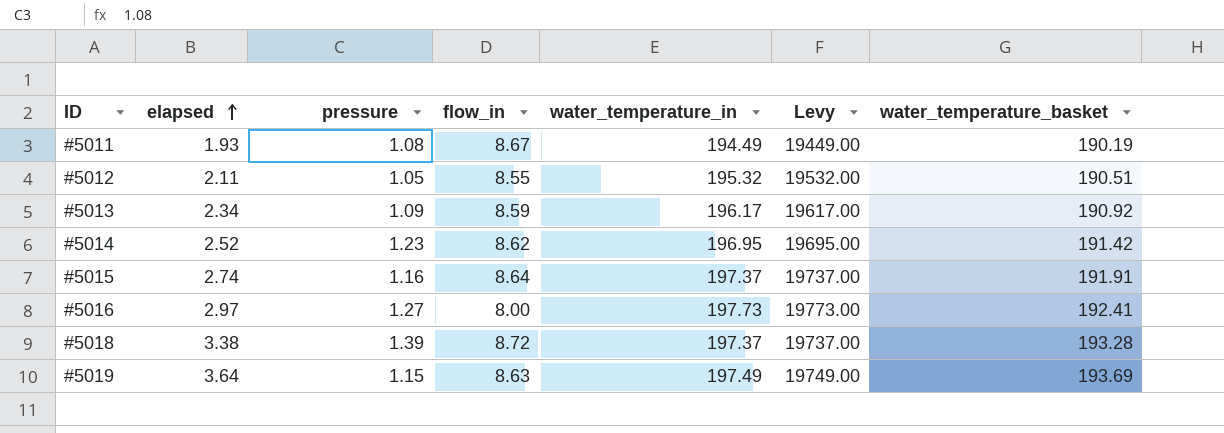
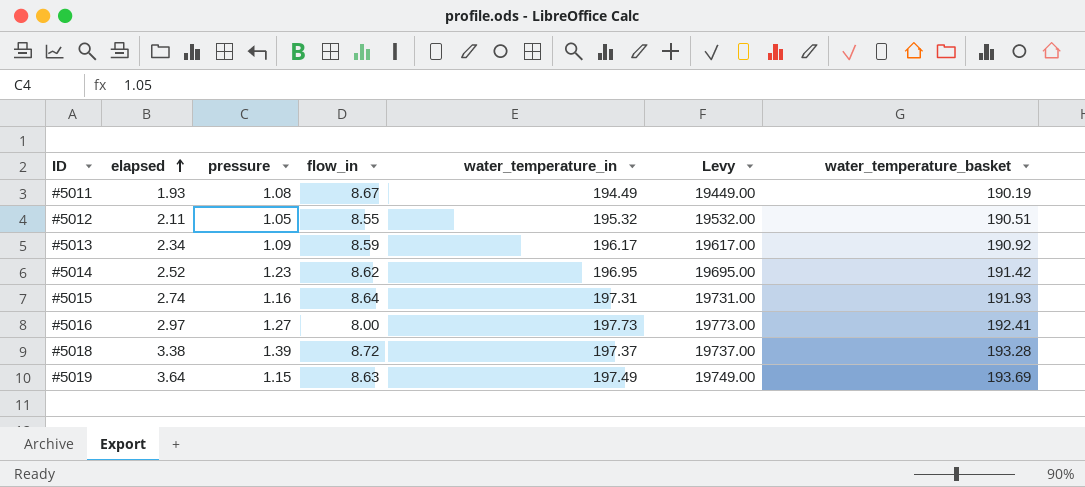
#5015 | water_temperature_in: 197.37 -> 197.31
#5015 | Levy: 19737.00 -> 19731.00
#5015 | water_temperature_basket: 191.91 -> 191.93

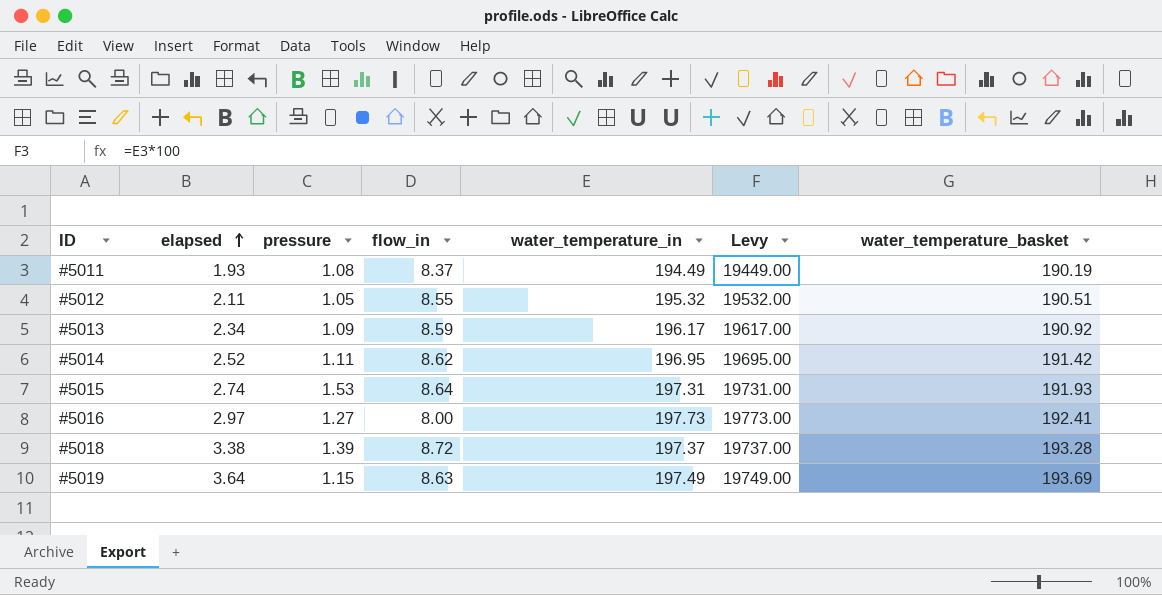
#5011 | flow_in: 8.67 -> 8.37
#5014 | pressure: 1.23 -> 1.11
#5015 | pressure: 1.16 -> 1.53

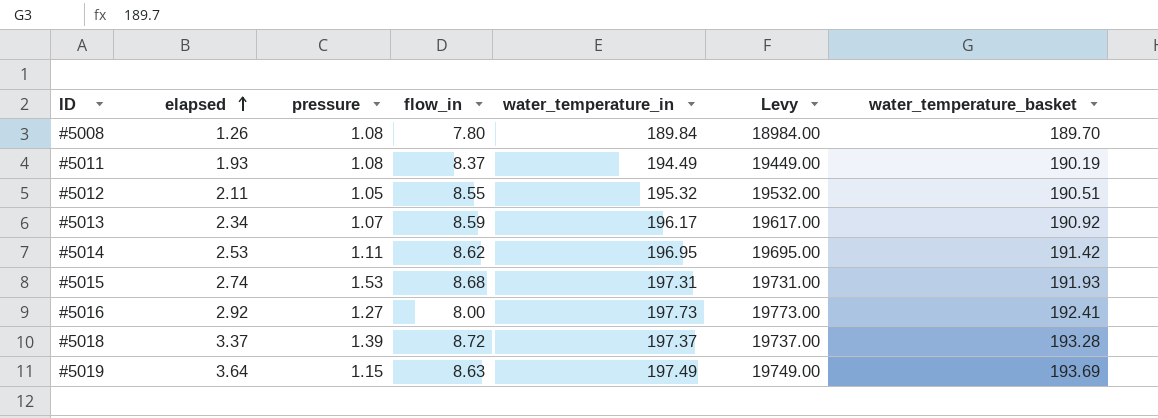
row #5008: none -> 1.26 | 1.08 | 7.80 | 189.84 | 18984.00 | 189.70
#5013 | pressure: 1.09 -> 1.07
#5014 | elapsed: 2.52 -> 2.53
#5015 | flow_in: 8.64 -> 8.68
#5016 | elapsed: 2.97 -> 2.92
#5018 | elapsed: 3.38 -> 3.37

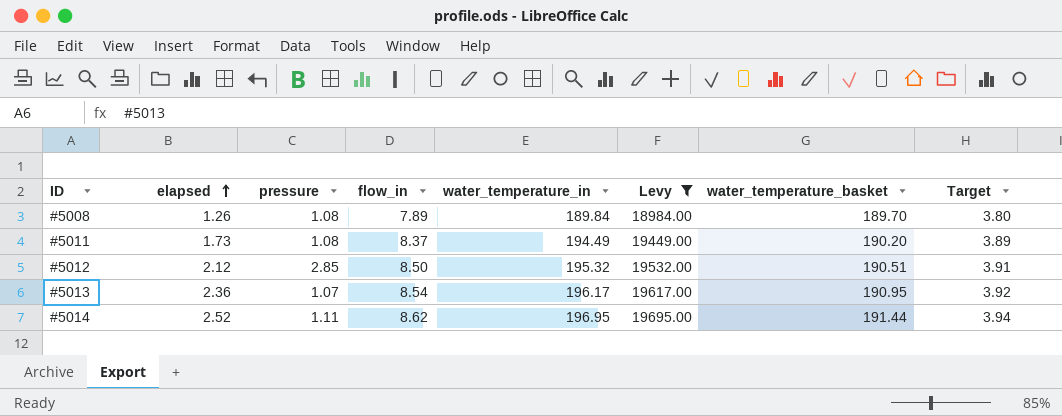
filter: none -> Levy <= 19695.00
column Target | formula: none -> [water_temperature_in] * 0.02
#5008 | flow_in: 7.80 -> 7.89
#5011 | elapsed: 1.93 -> 1.73
#5011 | water_temperature_basket: 190.19 -> 190.20
#5012 | elapsed: 2.11 -> 2.12
#5012 | pressure: 1.05 -> 2.85
#5012 | flow_in: 8.55 -> 8.50
#5013 | elapsed: 2.34 -> 2.36
#5013 | flow_in: 8.59 -> 8.54
#5013 | water_temperature_basket: 190.92 -> 190.95
#5014 | elapsed: 2.53 -> 2.52
#5014 | water_temperature_basket: 191.42 -> 191.44

